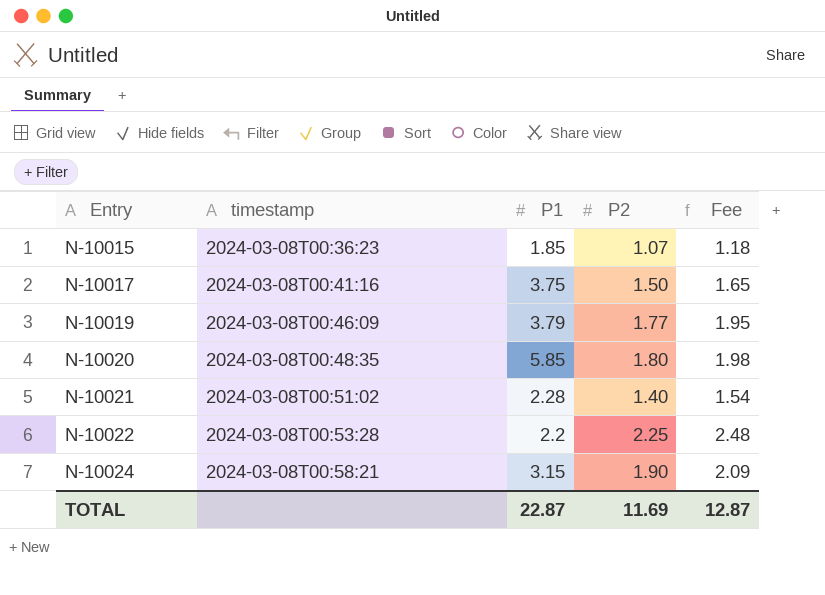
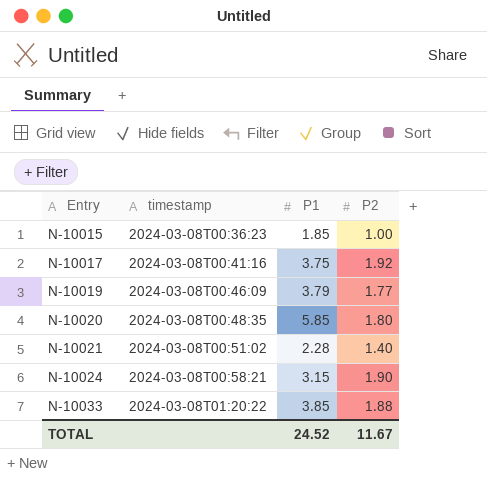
column Fee | formula: [P2] * 1.1 -> none
row N-10022: 2024-03-08T00:53:28 | 2.2 | 2.25 | 2.48 -> none
N-10015 | P2: 1.07 -> 1.00
N-10017 | P2: 1.50 -> 1.92
row N-10033: none -> 2024-03-08T01:20:22 | 3.85 | 1.88
TOTAL | P1: 22.87 -> 24.52
TOTAL | P2: 11.69 -> 11.67

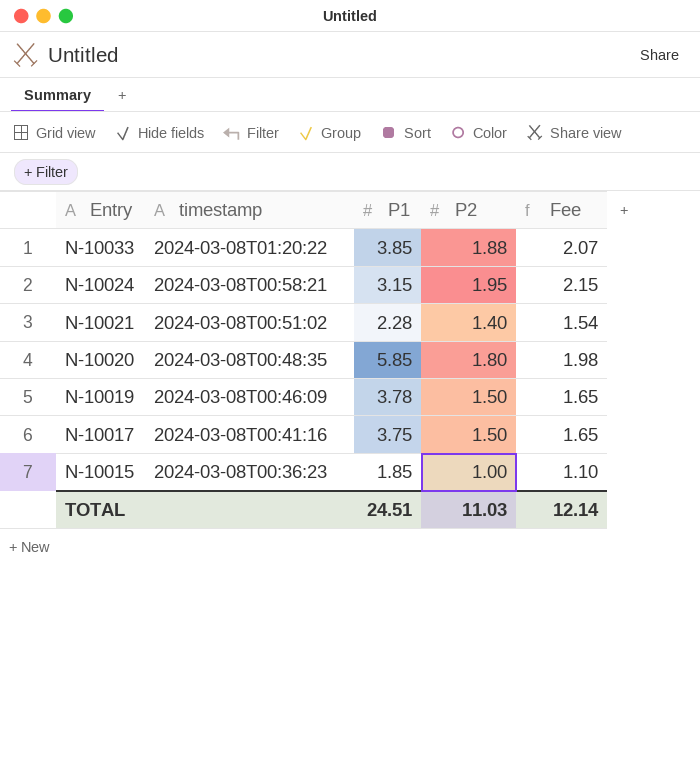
row order: Entry ascending -> Entry descending
column Fee | formula: none -> [P2] * 1.1
N-10024 | P2: 1.90 -> 1.95
N-10019 | P1: 3.79 -> 3.78
N-10019 | P2: 1.77 -> 1.50
N-10017 | P2: 1.92 -> 1.50
TOTAL | P1: 24.52 -> 24.51
TOTAL | P2: 11.67 -> 11.03

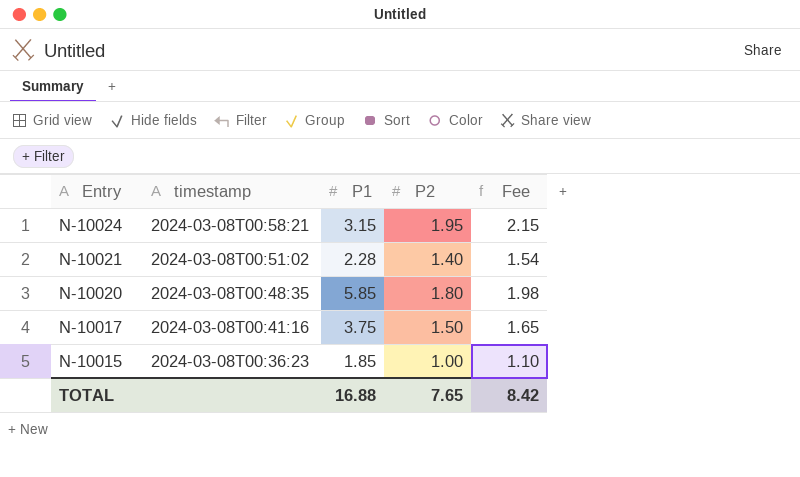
row N-10033: 2024-03-08T01:20:22 | 3.85 | 1.88 | 2.07 -> none
row N-10019: 2024-03-08T00:46:09 | 3.78 | 1.50 | 1.65 -> none
TOTAL | P1: 24.51 -> 16.88
TOTAL | P2: 11.03 -> 7.65
TOTAL | Fee: 12.14 -> 8.42

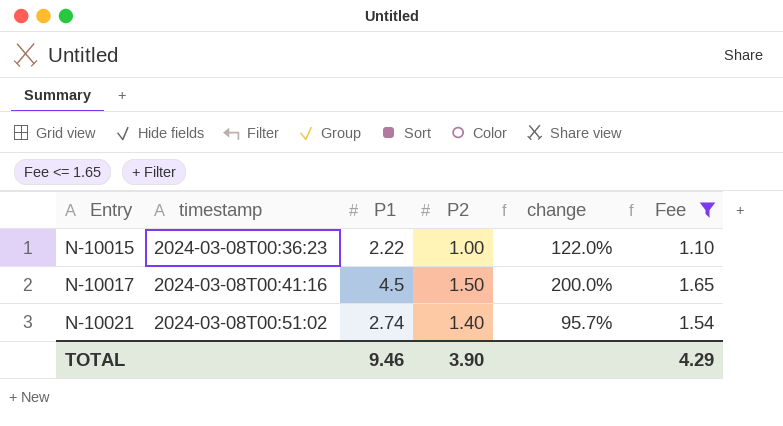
filter: none -> Fee <= 1.65
row order: Entry descending -> Entry ascending
column change | formula: none -> ([P1] - [P2]) / [P2]
N-10015 | P1: 1.85 -> 2.22
N-10017 | P1: 3.75 -> 4.5
N-10021 | P1: 2.28 -> 2.74
TOTAL | P1: 16.88 -> 9.46
TOTAL | P2: 7.65 -> 3.90
TOTAL | Fee: 8.42 -> 4.29

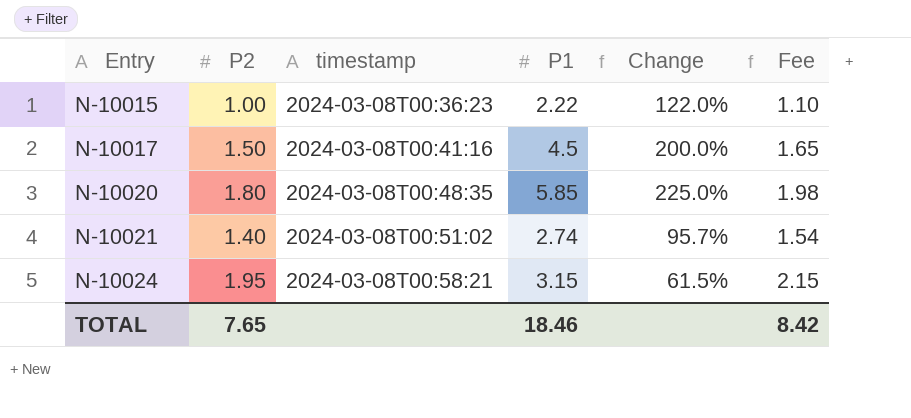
filter: Fee <= 1.65 -> none
column P2 | position: 4 -> 2
column name: change -> Change
TOTAL | P2: 3.90 -> 7.65
TOTAL | P1: 9.46 -> 18.46
TOTAL | Fee: 4.29 -> 8.42

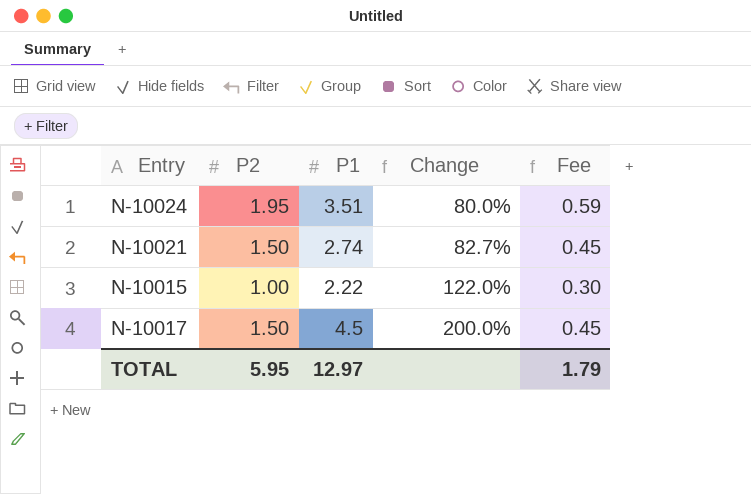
row order: Entry ascending -> Change ascending
column timestamp | position: 3 -> none
column Fee | formula: [P2] * 1.1 -> [P2] * 0.3
row N-10020: 1.80 | 2024-03-08T00:48:35 | 5.85 | 225.0% | 1.98 -> none
N-10024 | P1: 3.15 -> 3.51
N-10024 | Change: 61.5% -> 80.0%
N-10021 | P2: 1.40 -> 1.50
N-10021 | Change: 95.7% -> 82.7%
TOTAL | P2: 7.65 -> 5.95
TOTAL | P1: 18.46 -> 12.97
TOTAL | Fee: 8.42 -> 1.79

